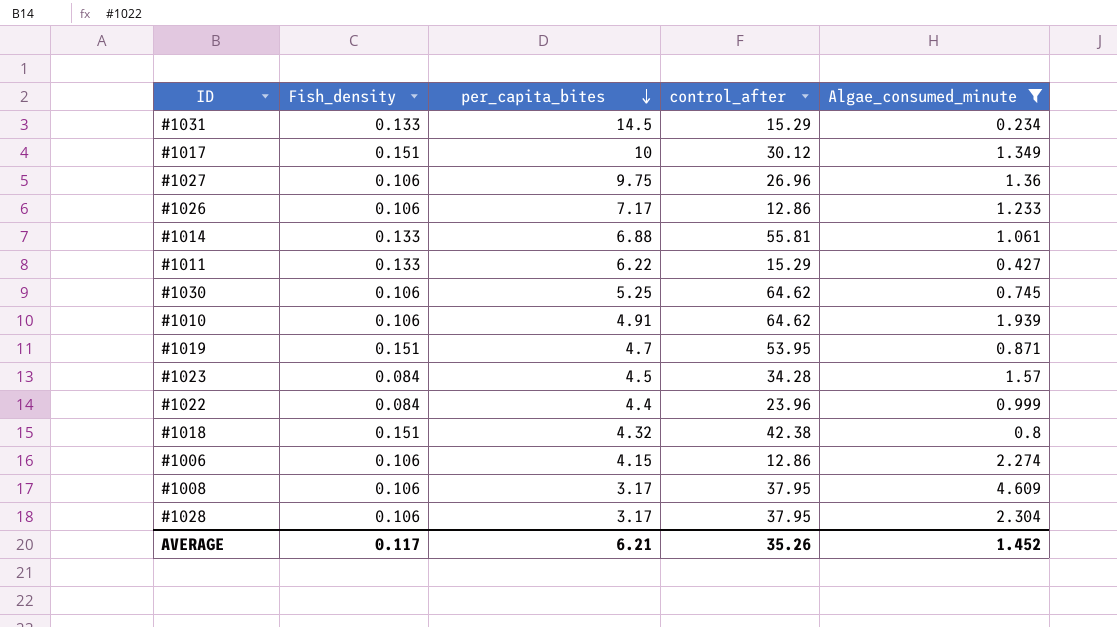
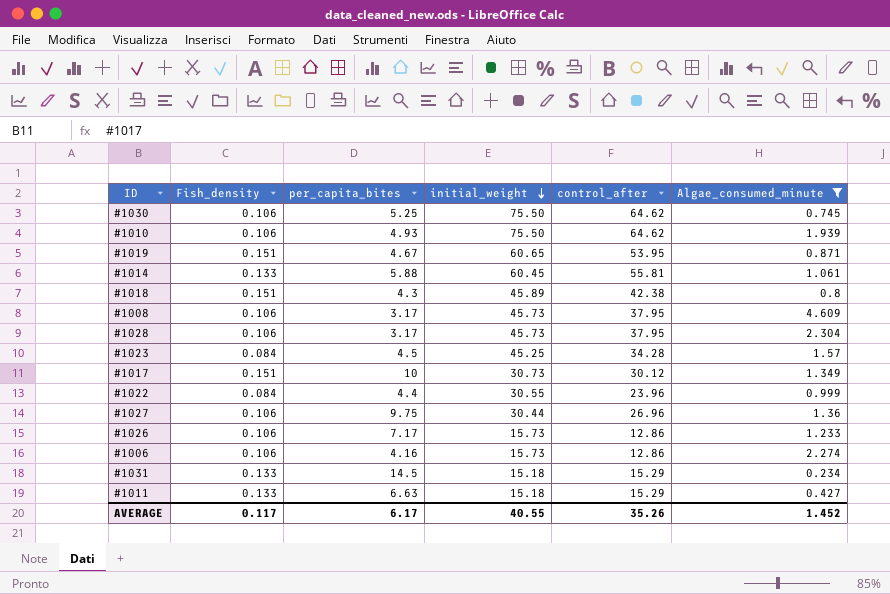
row order: per_capita_bites descending -> initial_weight descending
column initial_weight | position: none -> 4
#1010 | per_capita_bites: 4.91 -> 4.93
#1019 | per_capita_bites: 4.7 -> 4.67
#1014 | per_capita_bites: 6.88 -> 5.88
#1018 | per_capita_bites: 4.32 -> 4.3
#1006 | per_capita_bites: 4.15 -> 4.16
#1011 | per_capita_bites: 6.22 -> 6.63
AVERAGE | per_capita_bites: 6.21 -> 6.17

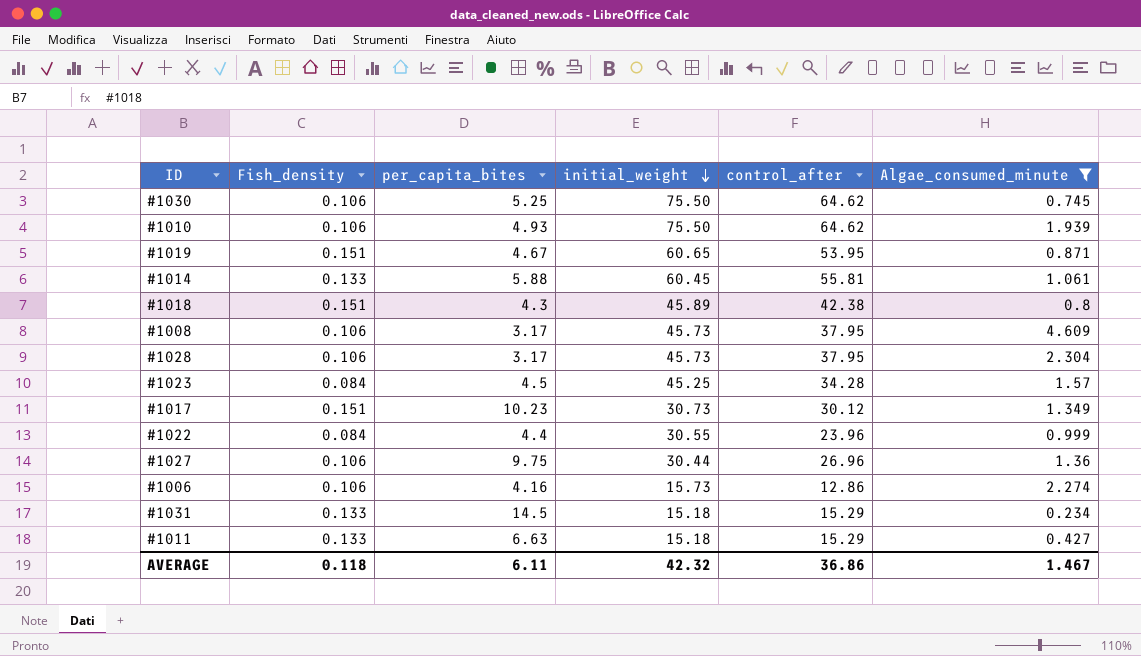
row #1026: 0.106 | 7.17 | 15.73 | 12.86 | 1.233 -> none
#1017 | per_capita_bites: 10 -> 10.23
AVERAGE | Fish_density: 0.117 -> 0.118
AVERAGE | per_capita_bites: 6.17 -> 6.11
AVERAGE | initial_weight: 40.55 -> 42.32
AVERAGE | control_after: 35.26 -> 36.86
AVERAGE | Algae_consumed_minute: 1.452 -> 1.467

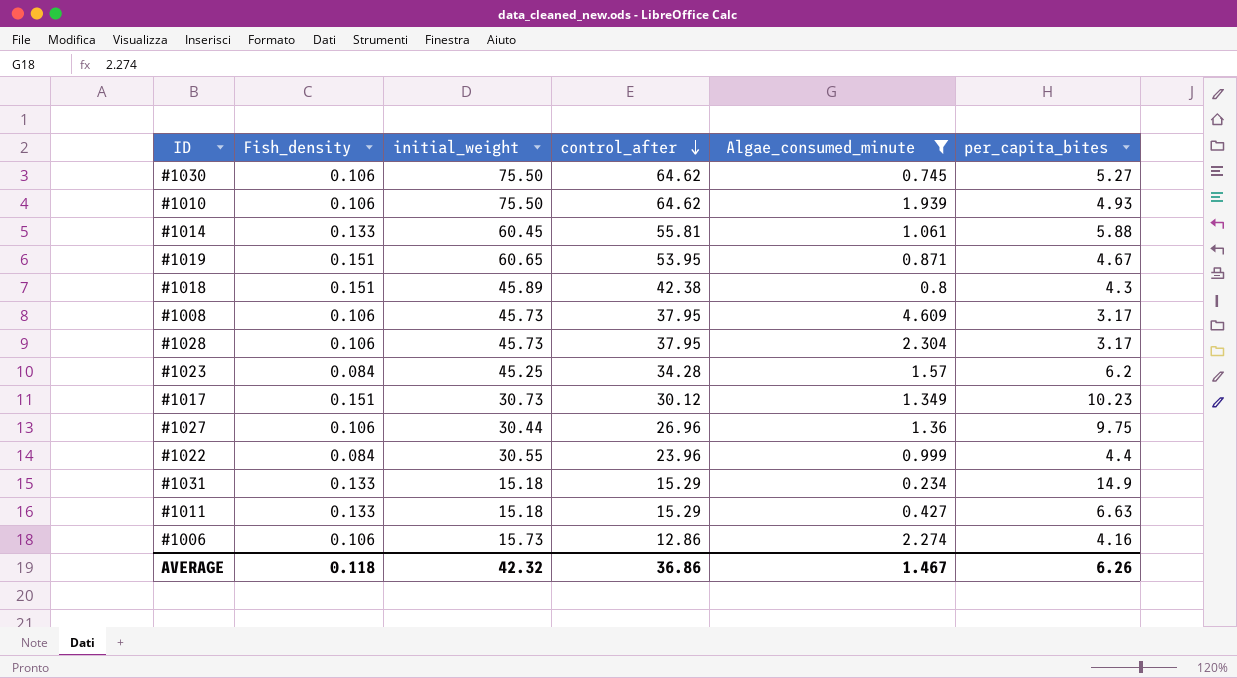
row order: initial_weight descending -> control_after descending
column per_capita_bites | position: 3 -> 6
#1030 | per_capita_bites: 5.25 -> 5.27
#1023 | per_capita_bites: 4.5 -> 6.2
#1031 | per_capita_bites: 14.5 -> 14.9
AVERAGE | per_capita_bites: 6.11 -> 6.26

